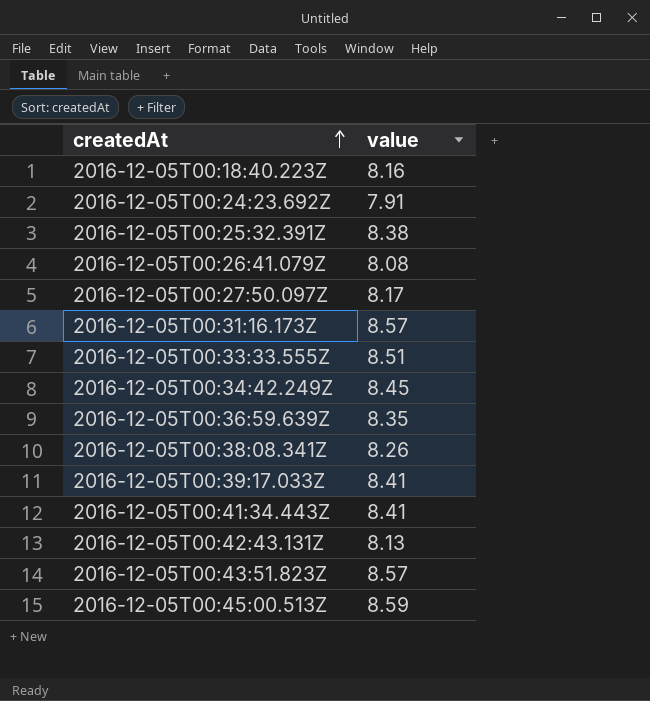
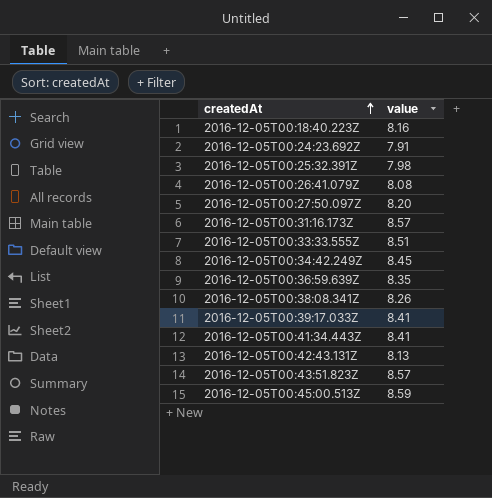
2016-12-05T00:25:32.391Z | value: 8.38 -> 7.98
2016-12-05T00:27:50.097Z | value: 8.17 -> 8.20

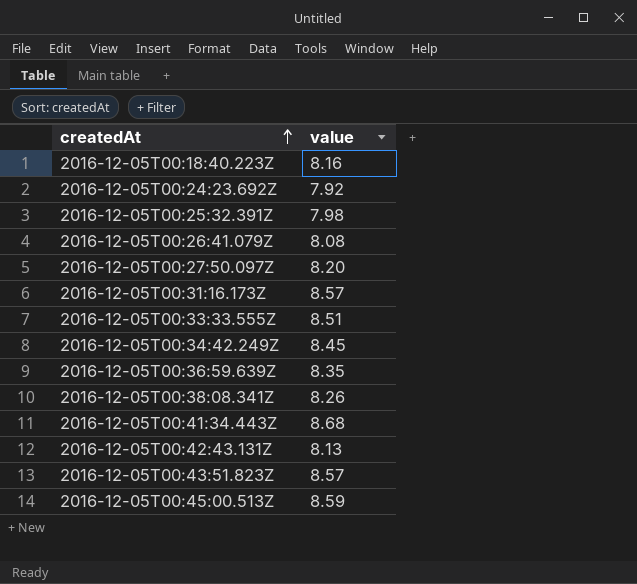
row 2016-12-05T00:39:17.033Z: 8.41 -> none
2016-12-05T00:24:23.692Z | value: 7.91 -> 7.92
2016-12-05T00:41:34.443Z | value: 8.41 -> 8.68

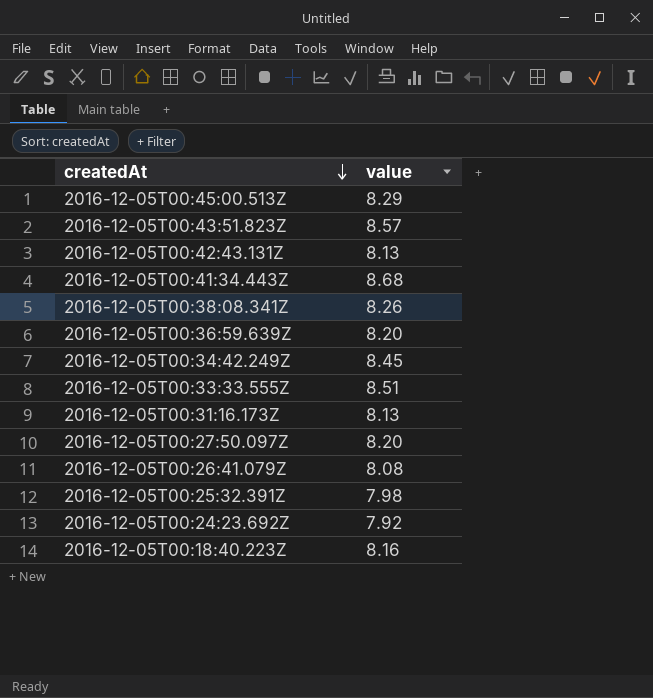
row order: createdAt ascending -> createdAt descending
2016-12-05T00:45:00.513Z | value: 8.59 -> 8.29
2016-12-05T00:36:59.639Z | value: 8.35 -> 8.20
2016-12-05T00:31:16.173Z | value: 8.57 -> 8.13

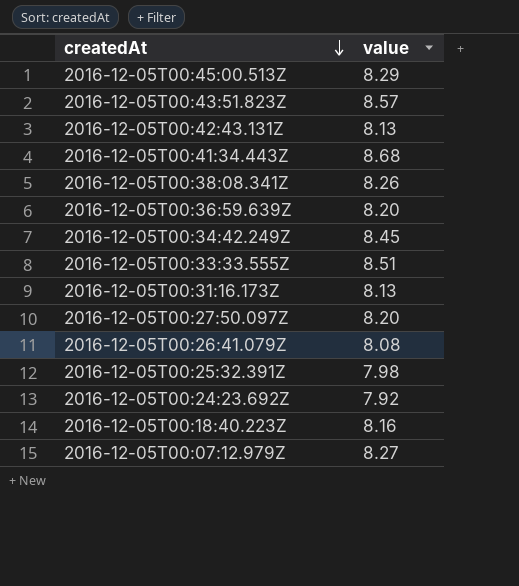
row 2016-12-05T00:07:12.979Z: none -> 8.27

